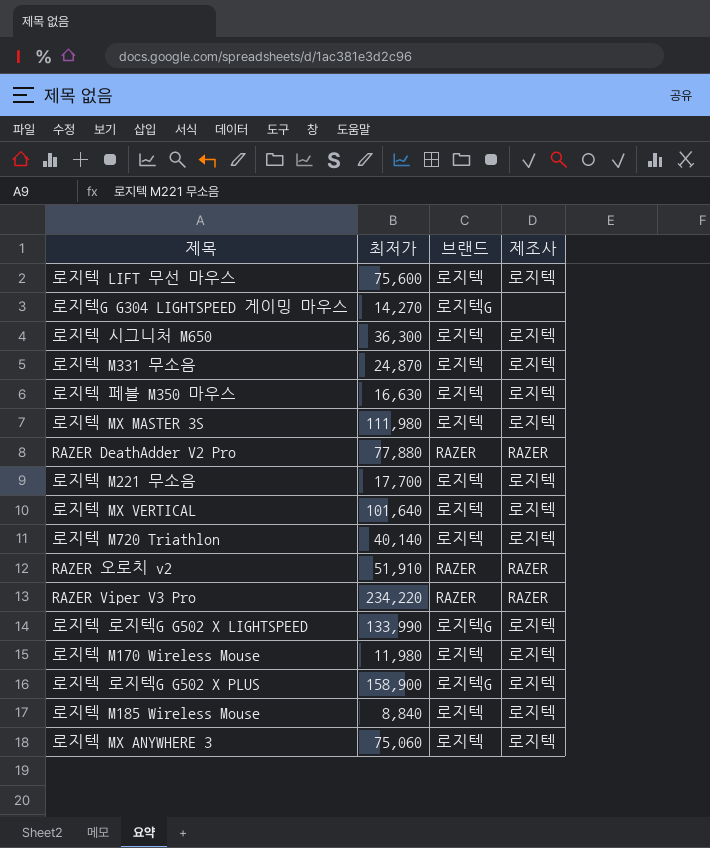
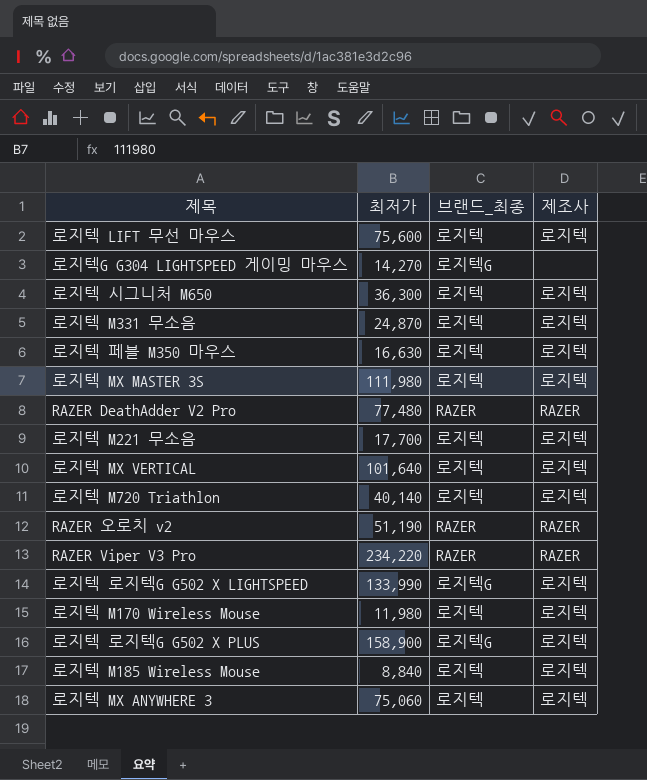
column name: 브랜드 -> 브랜드_최종
RAZER DeathAdder V2 Pro | 최저가: 77,880 -> 77,480
RAZER 오로치 v2 | 최저가: 51,910 -> 51,190

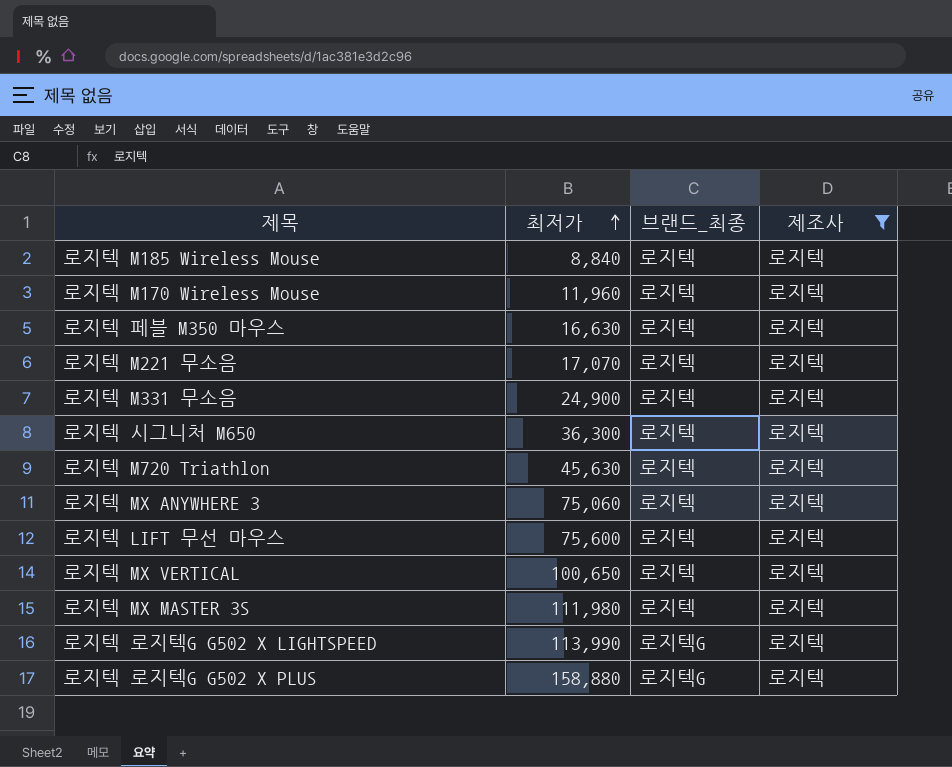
filter: none -> 제조사 = 로지텍
row order: none -> 최저가 ascending
로지텍 M170 Wireless Mouse | 최저가: 11,980 -> 11,960
로지텍 M221 무소음 | 최저가: 17,700 -> 17,070
로지텍 M331 무소음 | 최저가: 24,870 -> 24,900
로지텍 M720 Triathlon | 최저가: 40,140 -> 45,630
로지텍 MX VERTICAL | 최저가: 101,640 -> 100,650
로지텍 로지텍G G502 X LIGHTSPEED | 최저가: 133,990 -> 113,990
로지텍 로지텍G G502 X PLUS | 최저가: 158,900 -> 158,880

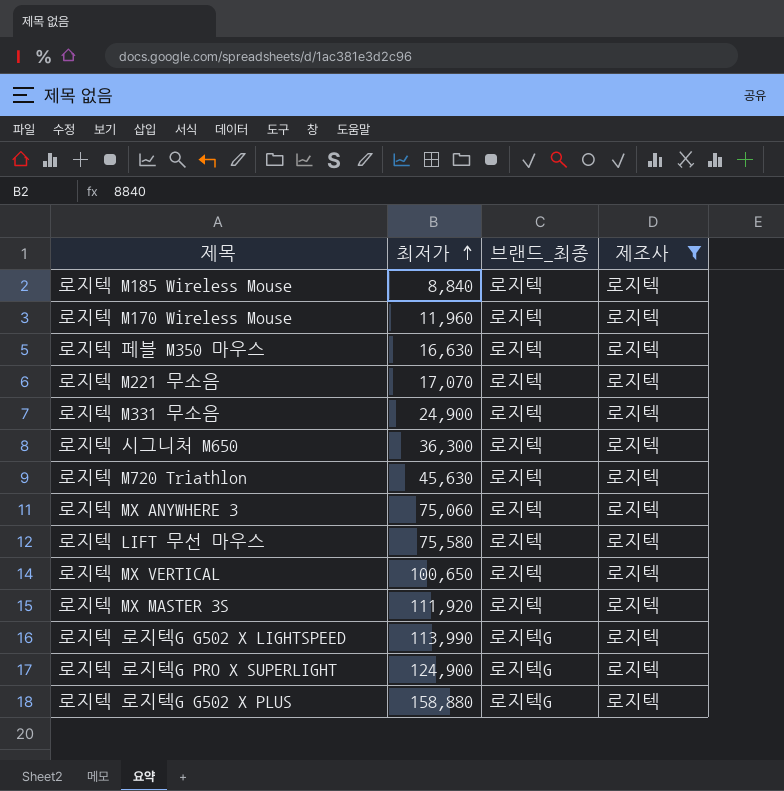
로지텍 LIFT 무선 마우스 | 최저가: 75,600 -> 75,580
로지텍 MX MASTER 3S | 최저가: 111,980 -> 111,920
row 로지텍 로지텍G PRO X SUPERLIGHT: none -> 124,900 | 로지텍G | 로지텍

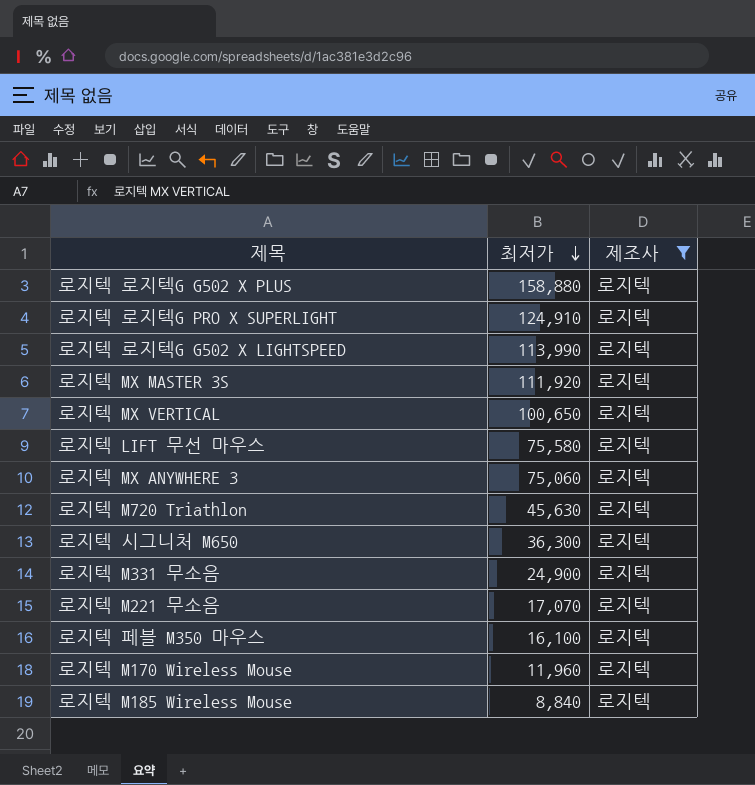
row order: 최저가 ascending -> 최저가 descending
column 브랜드_최종 | position: 3 -> none
로지텍 로지텍G PRO X SUPERLIGHT | 최저가: 124,900 -> 124,910
로지텍 페블 M350 마우스 | 최저가: 16,630 -> 16,100

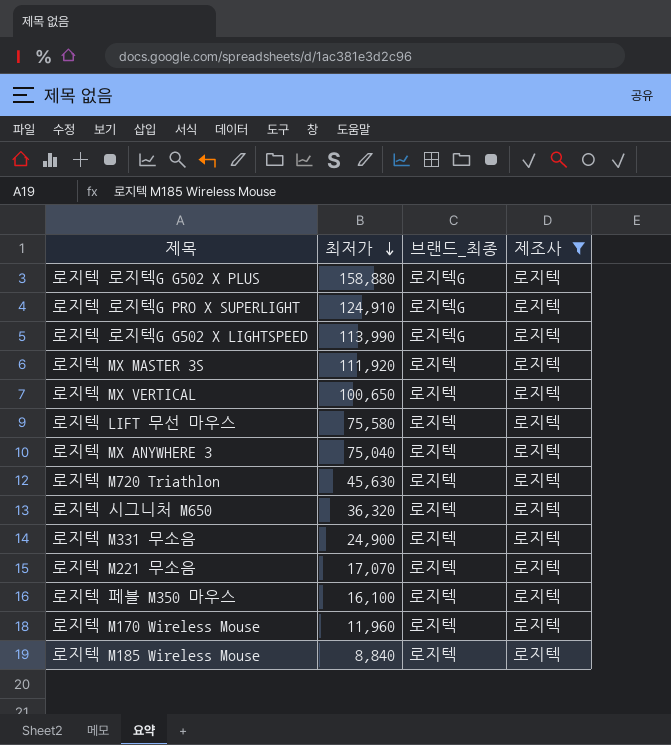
column 브랜드_최종 | position: none -> 3
로지텍 MX ANYWHERE 3 | 최저가: 75,060 -> 75,040
로지텍 시그니처 M650 | 최저가: 36,300 -> 36,320

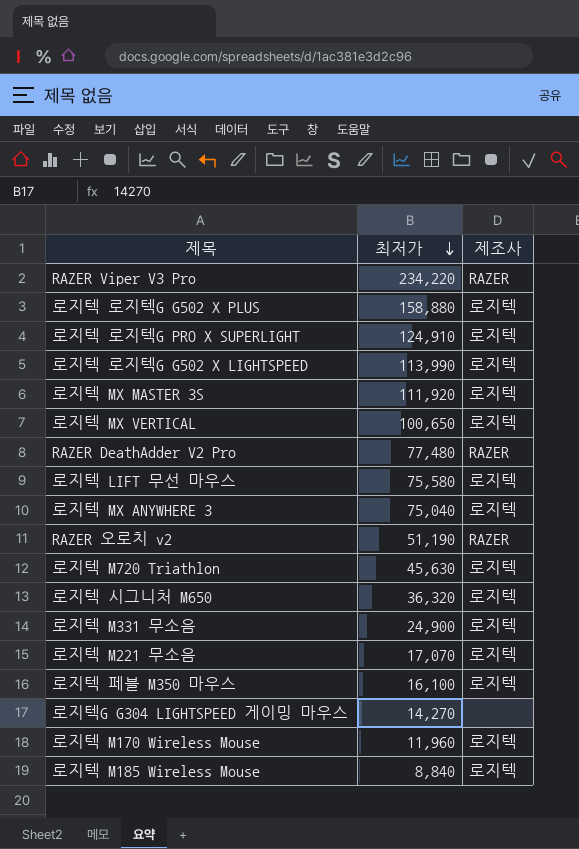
filter: 제조사 = 로지텍 -> none
column 브랜드_최종 | position: 3 -> none

